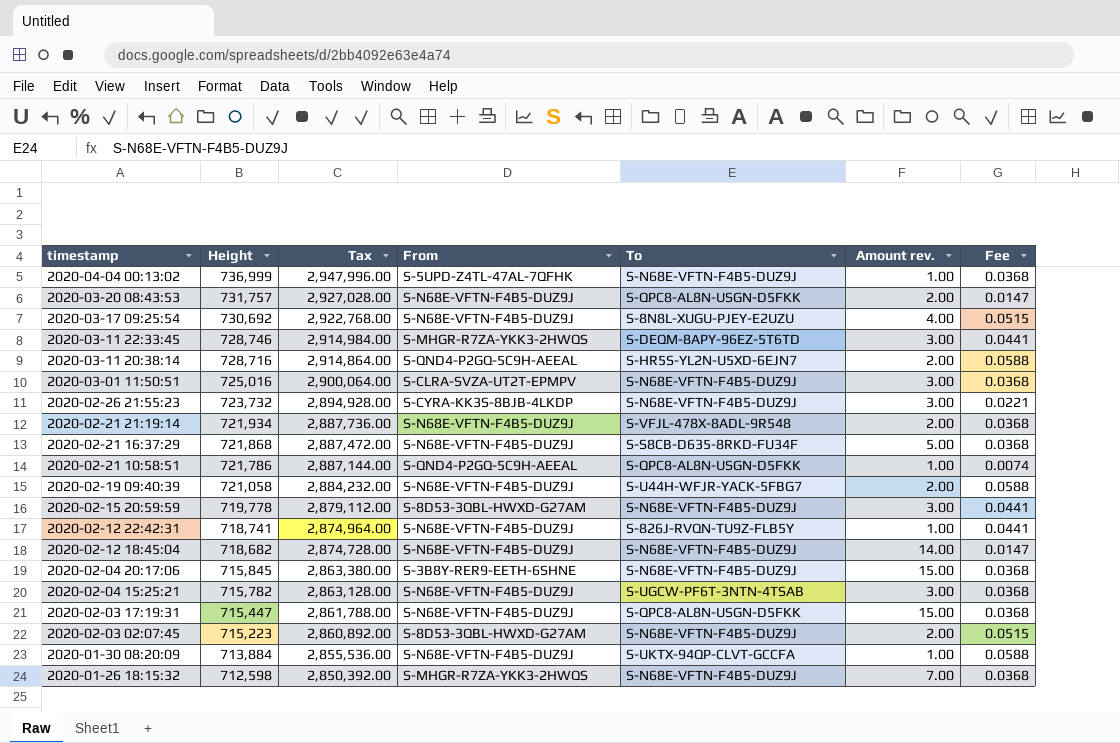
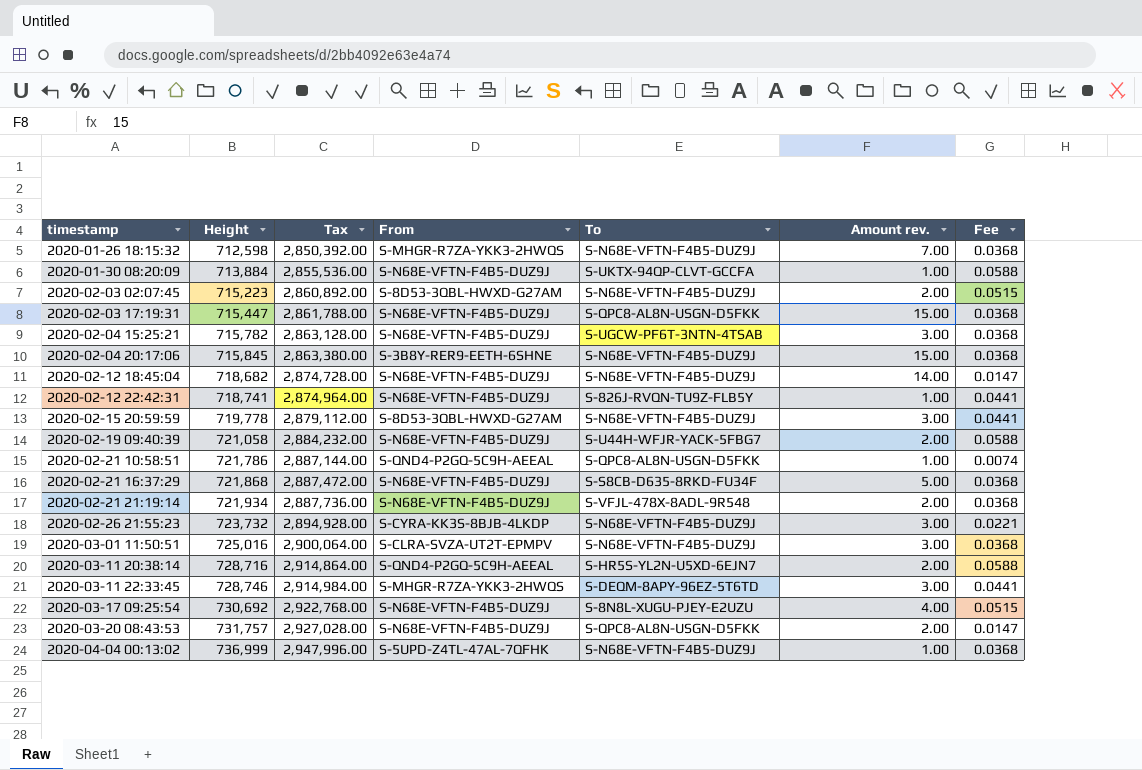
row order: timestamp descending -> timestamp ascending

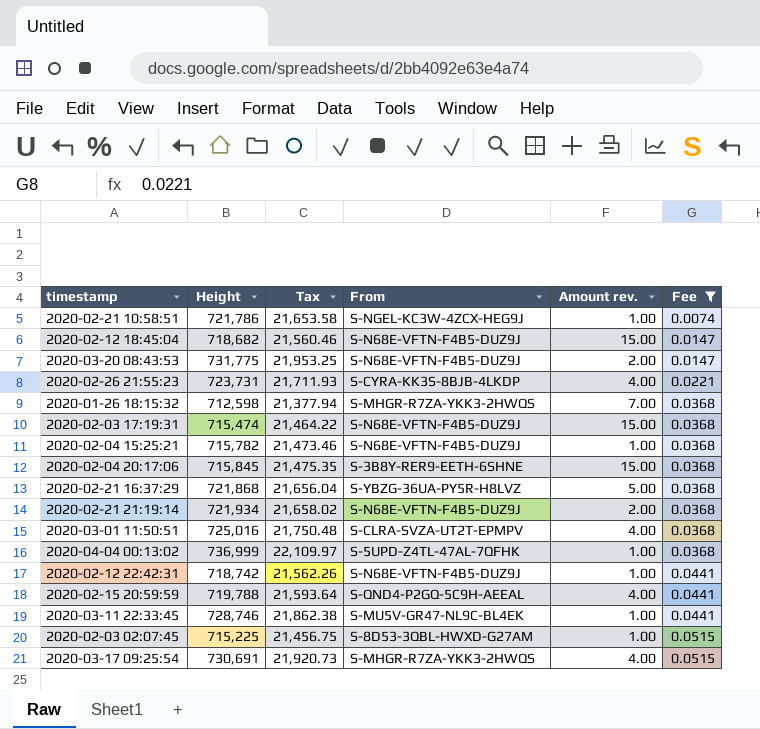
filter: none -> Fee != 0.0588
row order: timestamp ascending -> Fee ascending
column To | position: 5 -> none
column Tax | formula: [Height] * 4 -> [Height] * 0.03
2020-02-21 10:58:51 | From: S-QND4-P2GQ-5C9H-AEEAL -> S-NGEL-KC3W-4ZCX-HEG9J
2020-02-12 18:45:04 | Amount rev.: 14.00 -> 15.00
2020-03-20 08:43:53 | Height: 731,757 -> 731,775
2020-02-26 21:55:23 | Height: 723,732 -> 723,731
2020-02-26 21:55:23 | Amount rev.: 3.00 -> 4.00
2020-02-03 17:19:31 | Height: 715,447 -> 715,474
2020-02-04 15:25:21 | Amount rev.: 3.00 -> 1.00
2020-02-21 16:37:29 | From: S-N68E-VFTN-F4B5-DUZ9J -> S-YBZG-36UA-PY5R-H8LVZ
2020-03-01 11:50:51 | Amount rev.: 3.00 -> 4.00
2020-02-12 22:42:31 | Height: 718,741 -> 718,742
2020-02-15 20:59:59 | Height: 719,778 -> 719,788
2020-02-15 20:59:59 | From: S-8D53-3QBL-HWXD-G27AM -> S-QND4-P2GQ-5C9H-AEEAL
2020-02-15 20:59:59 | Amount rev.: 3.00 -> 4.00
2020-03-11 22:33:45 | From: S-MHGR-R7ZA-YKK3-2HWQS -> S-MU5V-GR47-NL9C-BL4EK
2020-03-11 22:33:45 | Amount rev.: 3.00 -> 1.00
2020-02-03 02:07:45 | Height: 715,223 -> 715,225
2020-02-03 02:07:45 | Amount rev.: 2.00 -> 1.00
2020-03-17 09:25:54 | Height: 730,692 -> 730,691
2020-03-17 09:25:54 | From: S-N68E-VFTN-F4B5-DUZ9J -> S-MHGR-R7ZA-YKK3-2HWQS

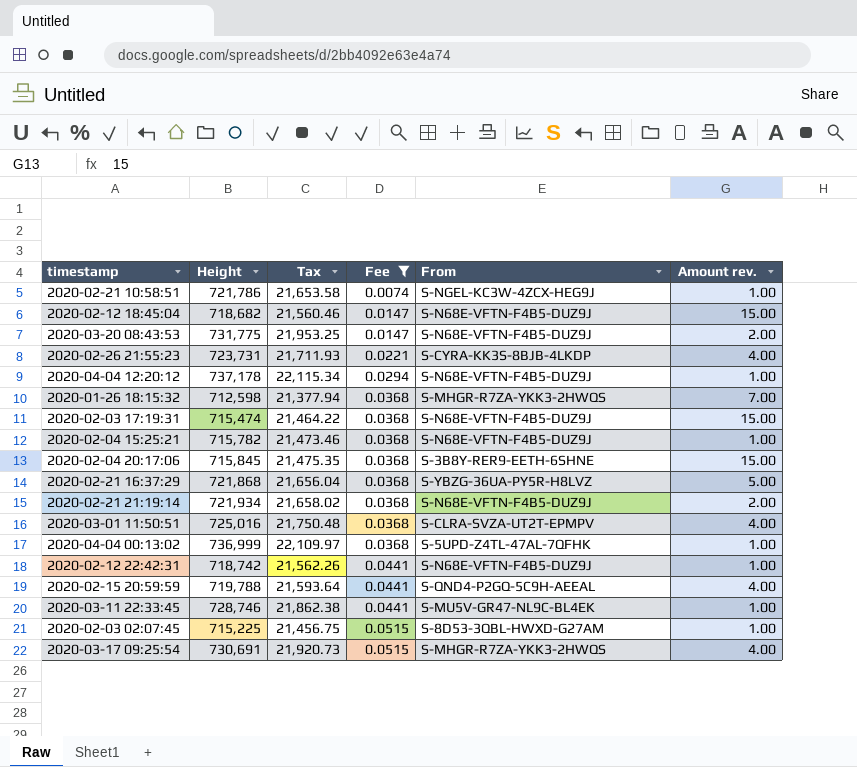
column Fee | position: 6 -> 4
row 2020-04-04 12:20:12: none -> 737,178 | 22,115.34 | 0.0294 | S-N68E-VFTN-F4B5-DUZ9J | 1.00

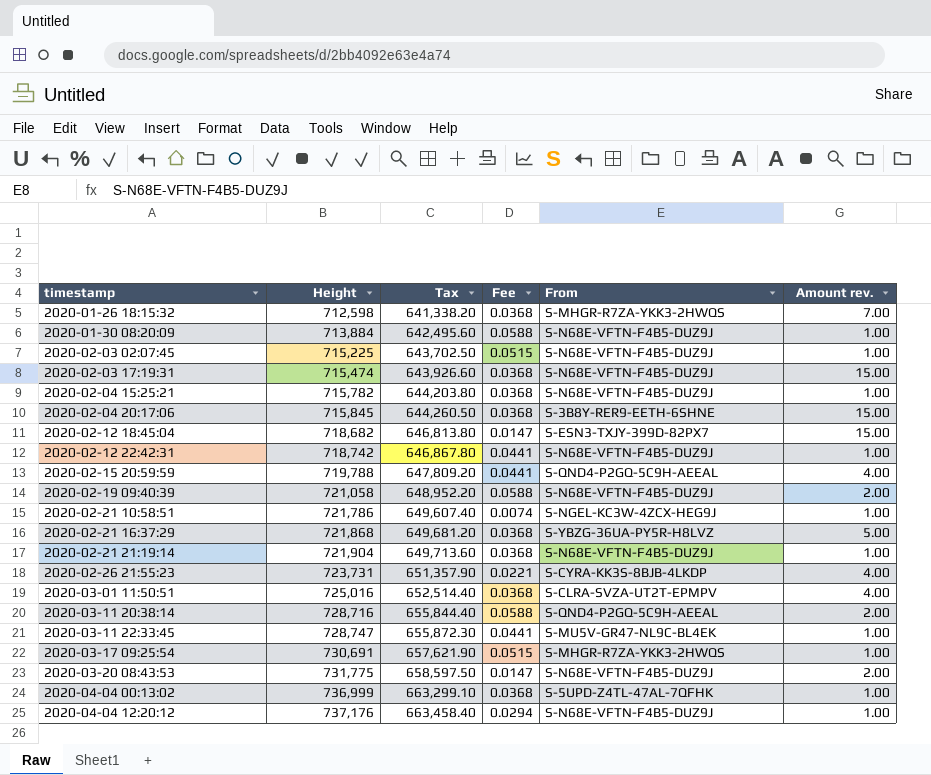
filter: Fee != 0.0588 -> none
row order: Fee ascending -> timestamp ascending
column Tax | formula: [Height] * 0.03 -> [Height] * 0.9
2020-02-03 02:07:45 | From: S-8D53-3QBL-HWXD-G27AM -> S-N68E-VFTN-F4B5-DUZ9J
2020-02-12 18:45:04 | From: S-N68E-VFTN-F4B5-DUZ9J -> S-ESN3-TXJY-399D-82PX7
2020-02-21 21:19:14 | Height: 721,934 -> 721,904
2020-02-21 21:19:14 | Amount rev.: 2.00 -> 1.00
2020-03-11 22:33:45 | Height: 728,746 -> 728,747
2020-03-17 09:25:54 | Amount rev.: 4.00 -> 1.00
2020-04-04 12:20:12 | Height: 737,178 -> 737,176

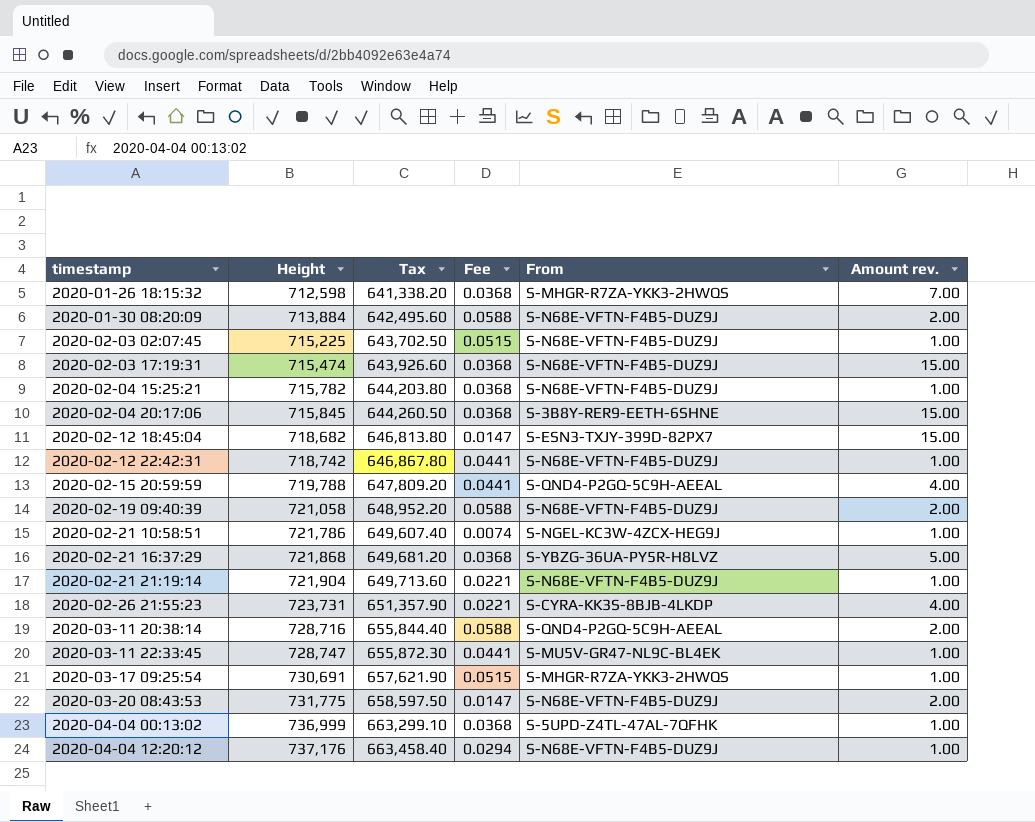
row 2020-03-01 11:50:51: 725,016 | 652,514.40 | 0.0368 | S-CLRA-SVZA-UT2T-EPMPV | 4.00 -> none
2020-01-30 08:20:09 | Amount rev.: 1.00 -> 2.00
2020-02-21 21:19:14 | Fee: 0.0368 -> 0.0221

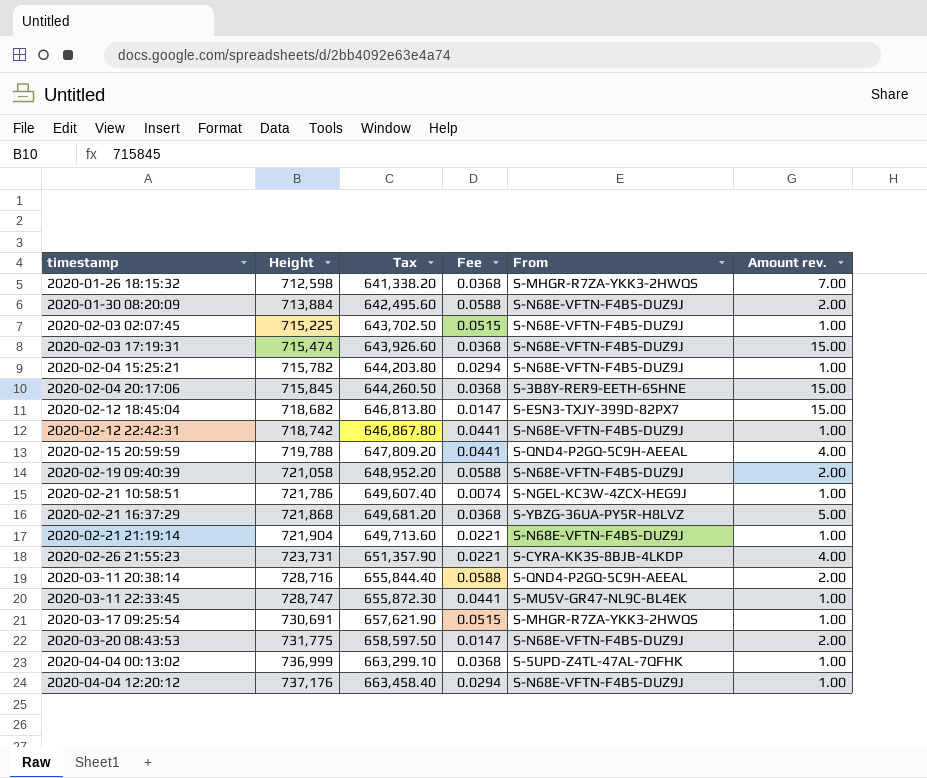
2020-02-04 15:25:21 | Fee: 0.0368 -> 0.0294

